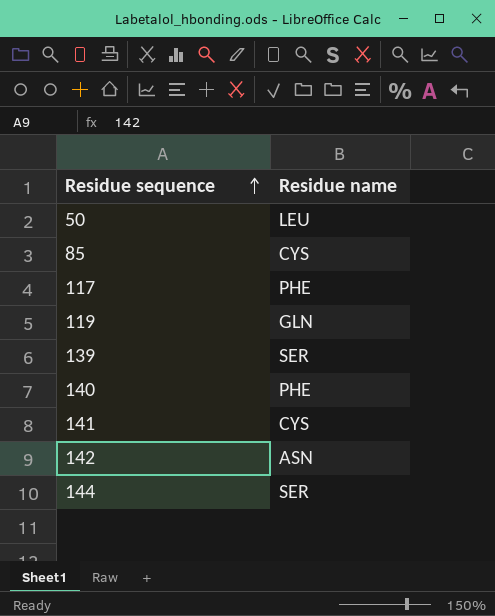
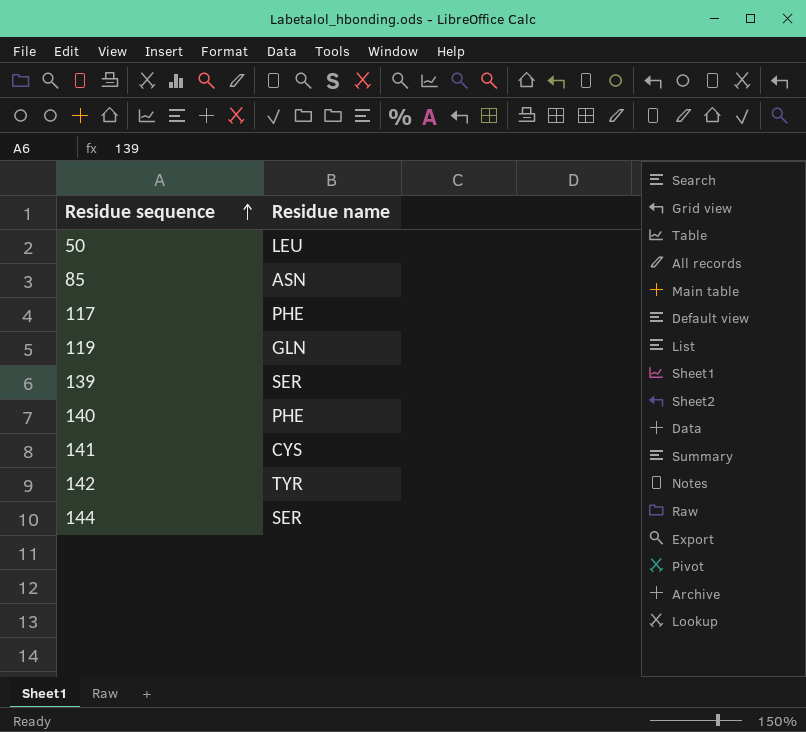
85 | Residue name: CYS -> ASN
142 | Residue name: ASN -> TYR

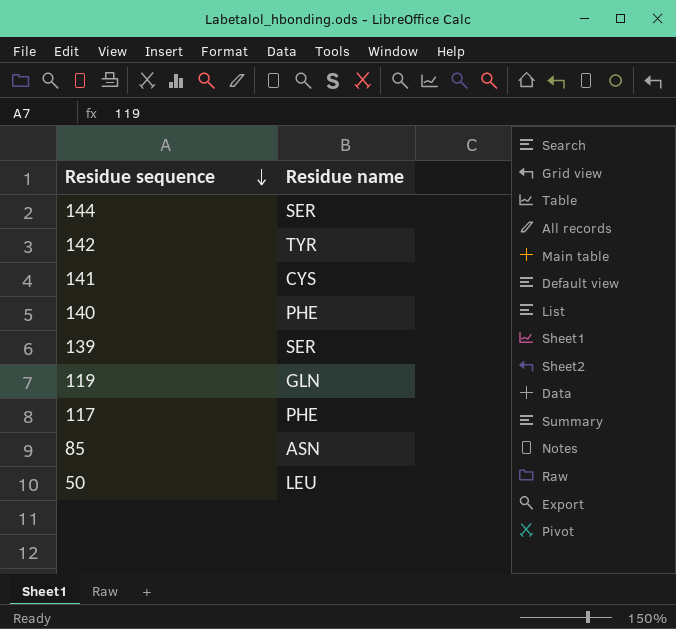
row order: Residue sequence ascending -> Residue sequence descending

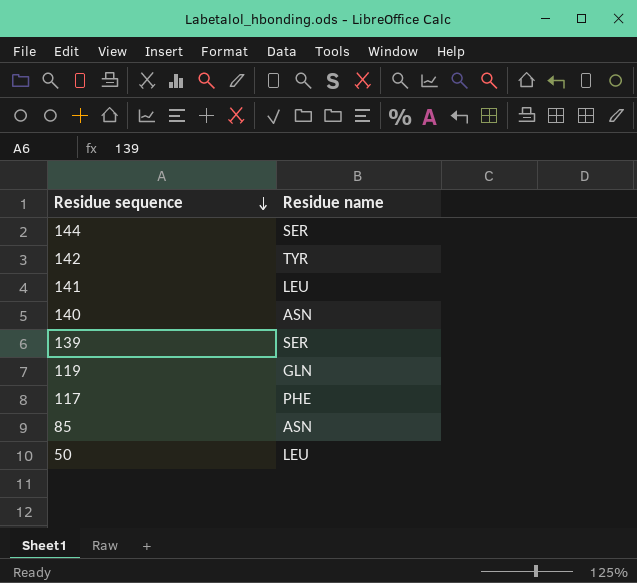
141 | Residue name: CYS -> LEU
140 | Residue name: PHE -> ASN

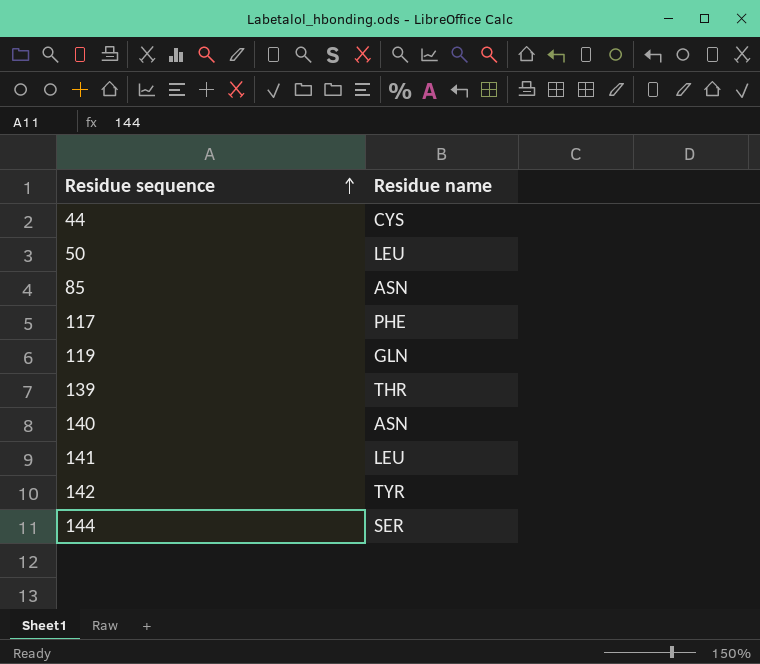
row order: Residue sequence descending -> Residue sequence ascending
row 44: none -> CYS
139 | Residue name: SER -> THR

